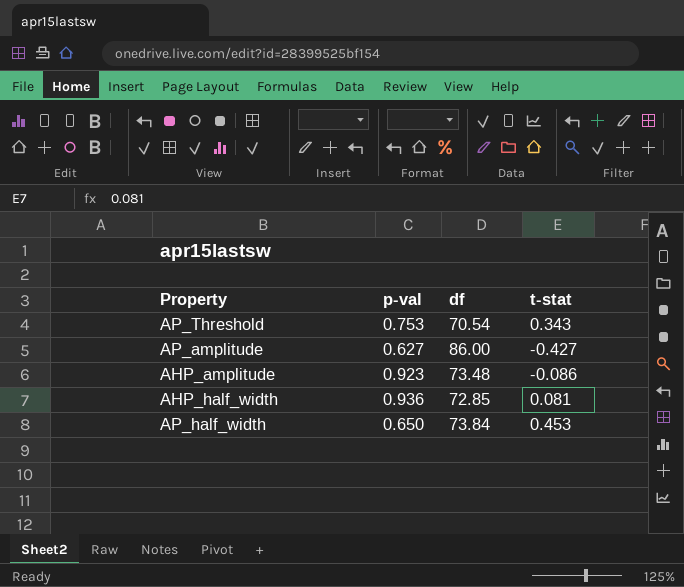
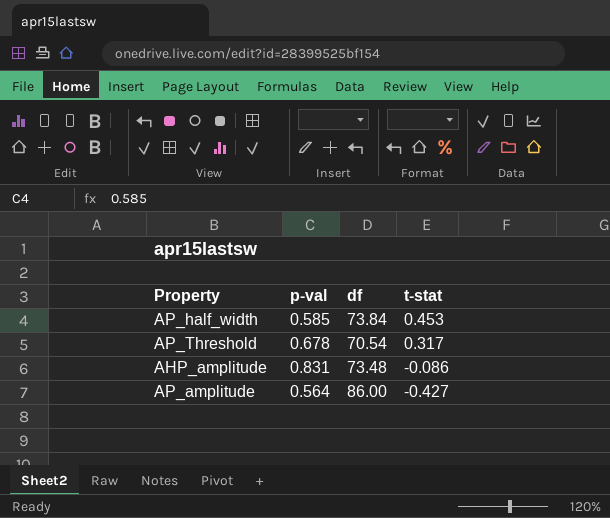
row order: none -> t-stat descending
row AHP_half_width: 0.936 | 72.85 | 0.081 -> none
AP_half_width | p-val: 0.650 -> 0.585
AP_Threshold | p-val: 0.753 -> 0.678
AP_Threshold | t-stat: 0.343 -> 0.317
AHP_amplitude | p-val: 0.923 -> 0.831
AP_amplitude | p-val: 0.627 -> 0.564

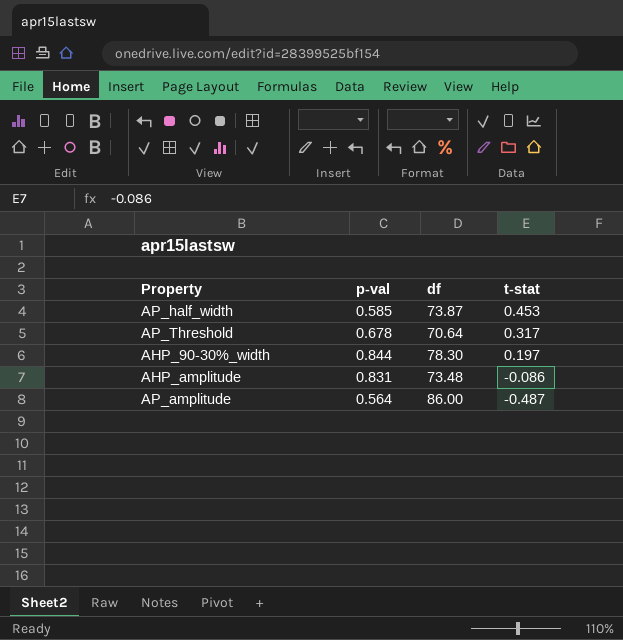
AP_half_width | df: 73.84 -> 73.87
AP_Threshold | df: 70.54 -> 70.64
row AHP_90-30%_width: none -> 0.844 | 78.30 | 0.197
AP_amplitude | t-stat: -0.427 -> -0.487

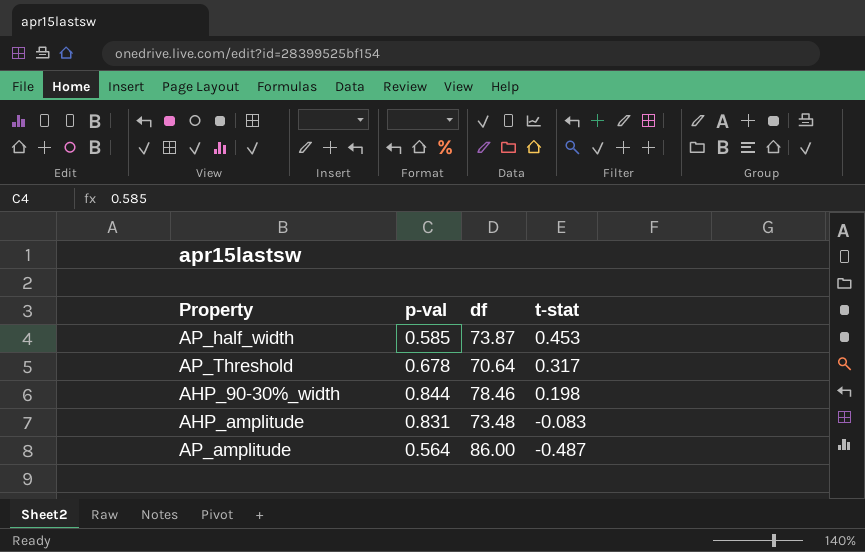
AHP_90-30%_width | df: 78.30 -> 78.46
AHP_90-30%_width | t-stat: 0.197 -> 0.198
AHP_amplitude | t-stat: -0.086 -> -0.083

